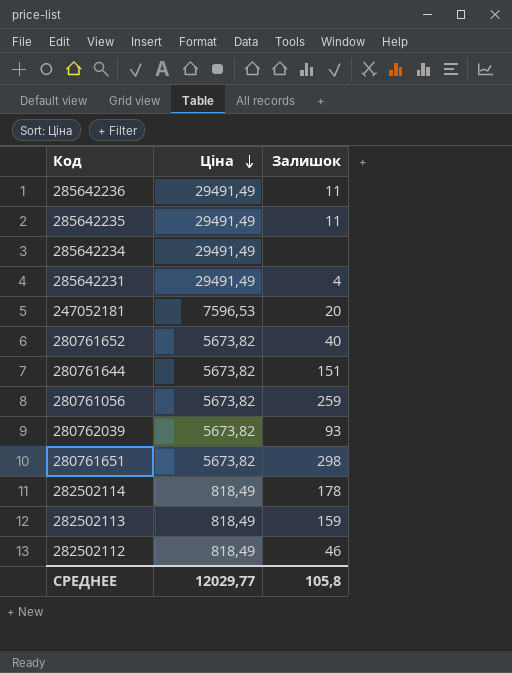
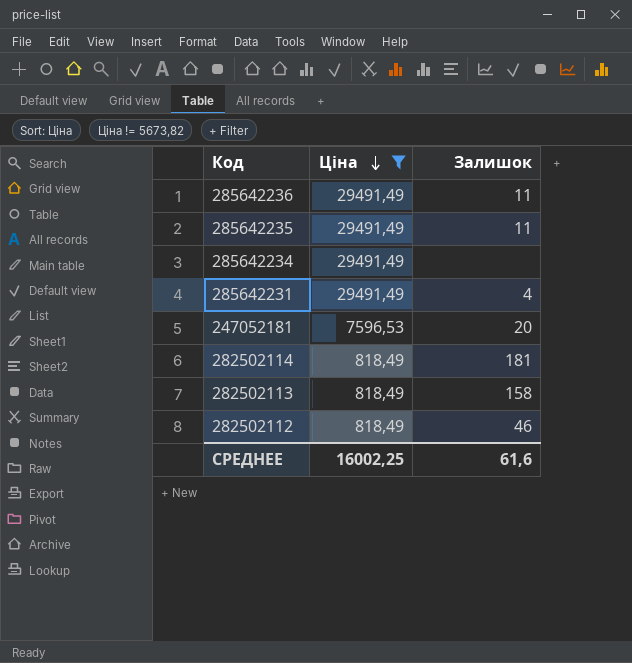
filter: none -> Ціна != 5673,82
282502114 | Залишок: 178 -> 181
282502113 | Залишок: 159 -> 158
СРЕДНЕЕ | Ціна: 12029,77 -> 16002,25
СРЕДНЕЕ | Залишок: 105,8 -> 61,6

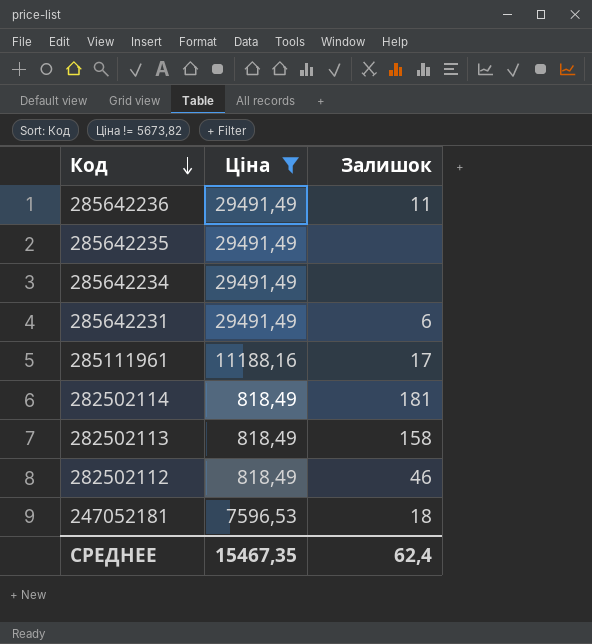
row order: Ціна descending -> Код descending
285642235 | Залишок: 11 -> none
285642231 | Залишок: 4 -> 6
row 285111961: none -> 11188,16 | 17
247052181 | Залишок: 20 -> 18
СРЕДНЕЕ | Ціна: 16002,25 -> 15467,35
СРЕДНЕЕ | Залишок: 61,6 -> 62,4

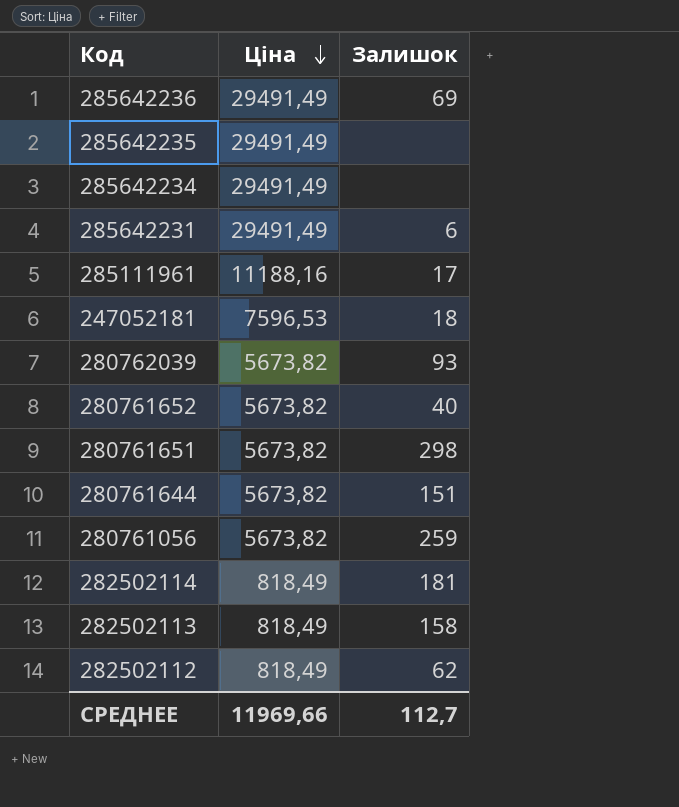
filter: Ціна != 5673,82 -> none
row order: Код descending -> Ціна descending
285642236 | Залишок: 11 -> 69
282502112 | Залишок: 46 -> 62
СРЕДНЕЕ | Ціна: 15467,35 -> 11969,66
СРЕДНЕЕ | Залишок: 62,4 -> 112,7

